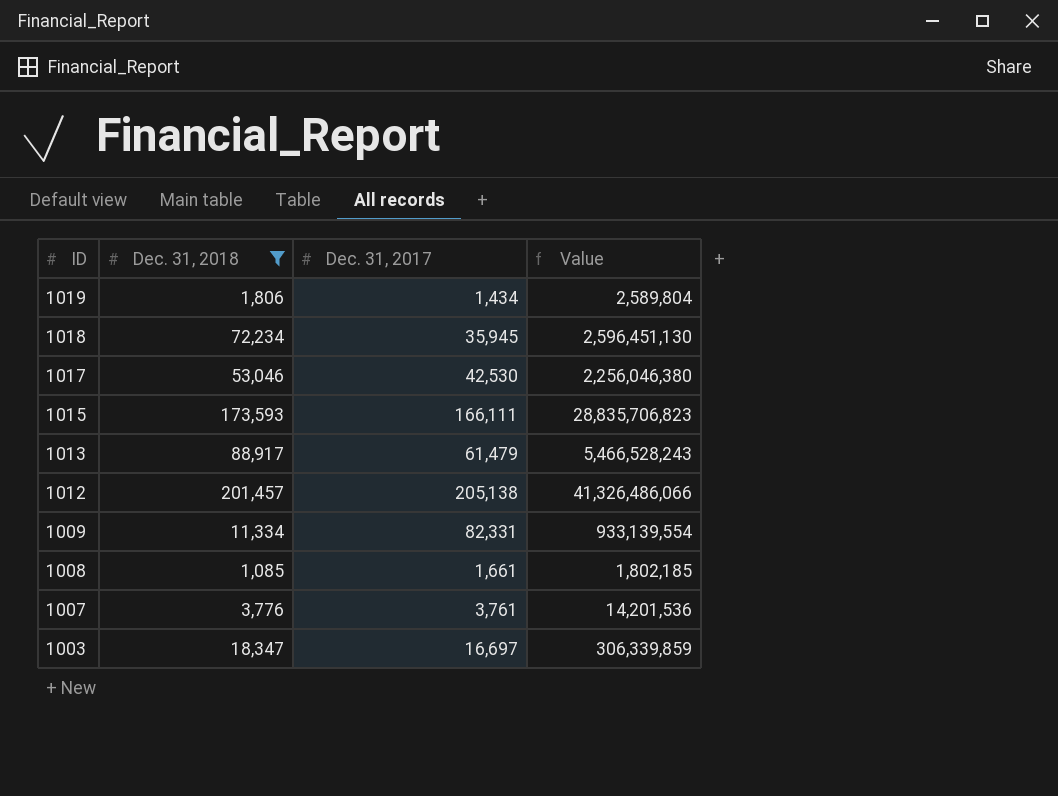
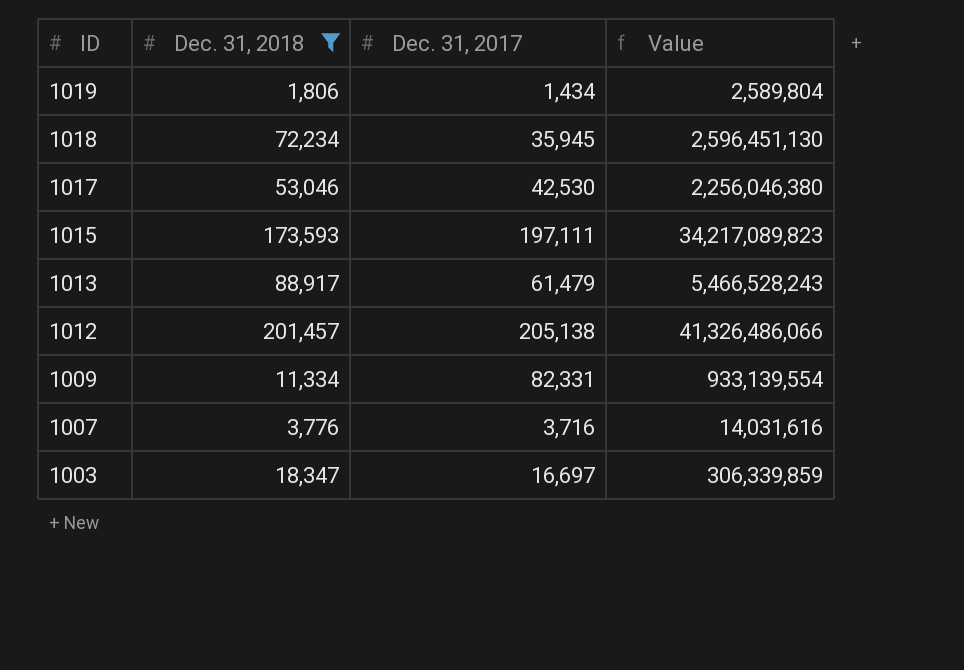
row 1008: 1,085 | 1,661 | 1,802,185 -> none
1015 | Dec. 31, 2017: 166,111 -> 197,111
1015 | Value: 28,835,706,823 -> 34,217,089,823
1007 | Dec. 31, 2017: 3,761 -> 3,716
1007 | Value: 14,201,536 -> 14,031,616

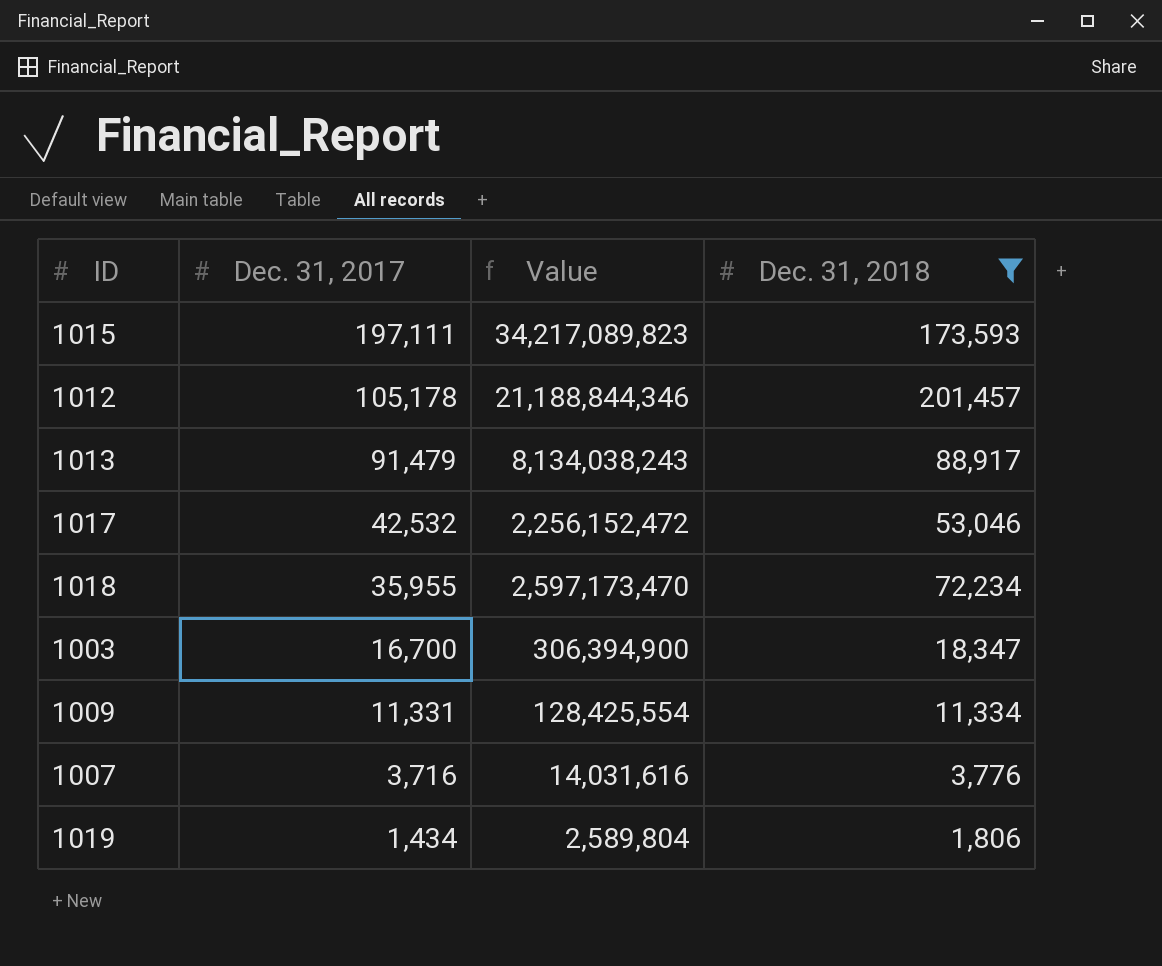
row order: ID descending -> Dec. 31, 2017 descending
column Dec. 31, 2018 | position: 2 -> 4
1012 | Dec. 31, 2017: 205,138 -> 105,178
1012 | Value: 41,326,486,066 -> 21,188,844,346
1013 | Dec. 31, 2017: 61,479 -> 91,479
1013 | Value: 5,466,528,243 -> 8,134,038,243
1017 | Dec. 31, 2017: 42,530 -> 42,532
1017 | Value: 2,256,046,380 -> 2,256,152,472
1018 | Dec. 31, 2017: 35,945 -> 35,955
1018 | Value: 2,596,451,130 -> 2,597,173,470
1003 | Dec. 31, 2017: 16,697 -> 16,700
1003 | Value: 306,339,859 -> 306,394,900
1009 | Dec. 31, 2017: 82,331 -> 11,331
1009 | Value: 933,139,554 -> 128,425,554

